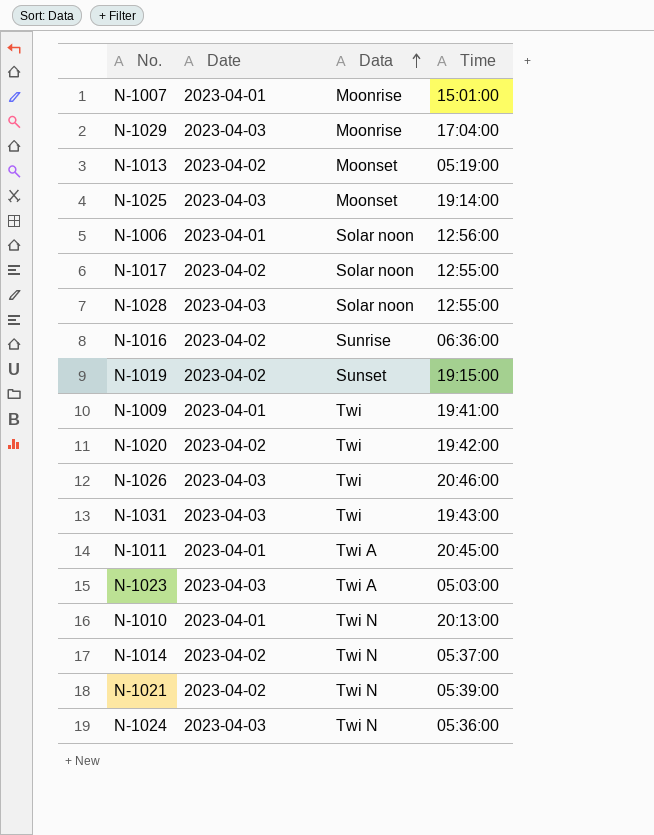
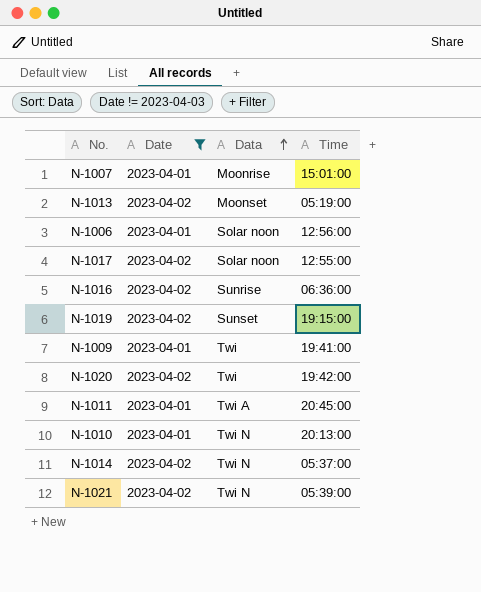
filter: none -> Date != 2023-04-03

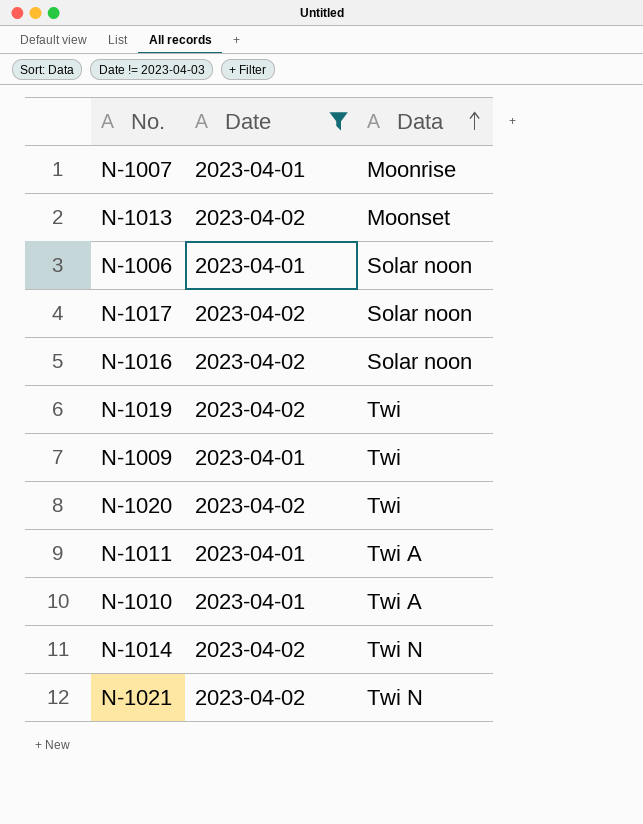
column Time | position: 4 -> none
N-1016 | Data: Sunrise -> Solar noon
N-1019 | Data: Sunset -> Twi
N-1010 | Data: Twi N -> Twi A

